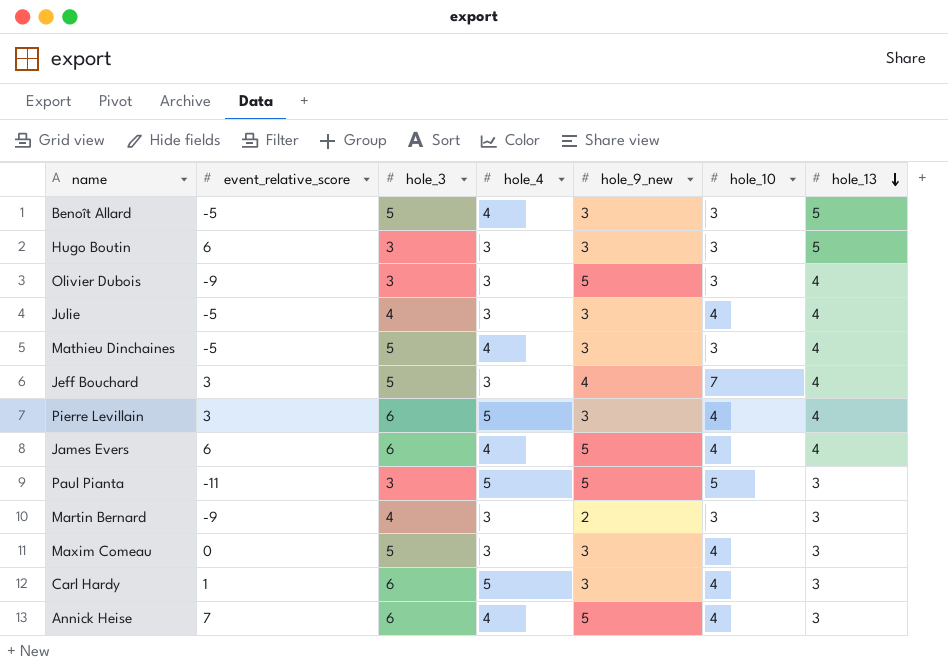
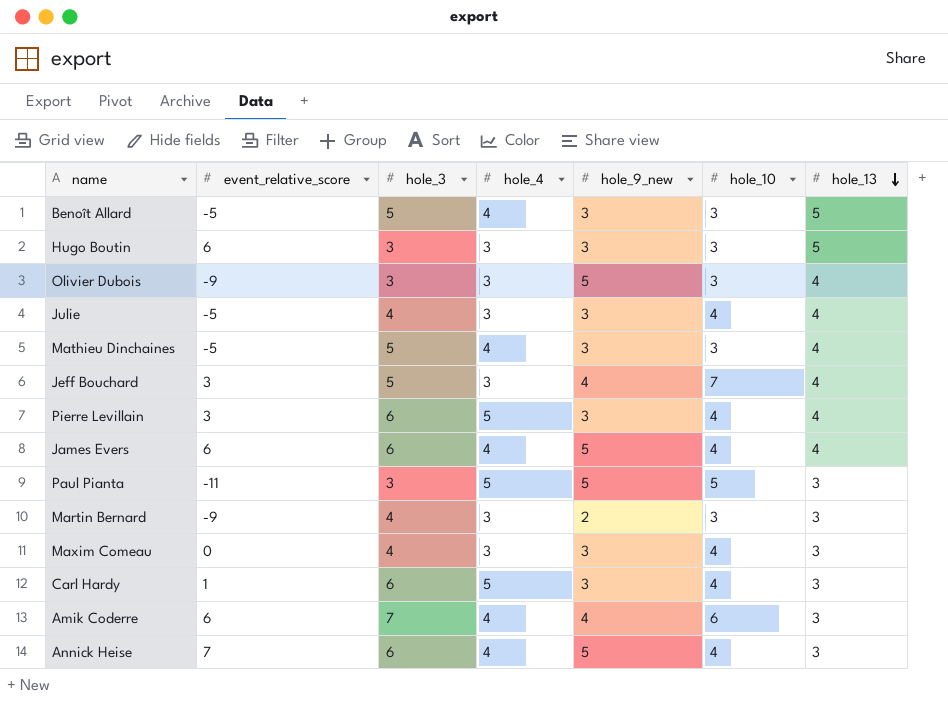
Maxim Comeau | hole_3: 5 -> 4
row Amik Coderre: none -> 6 | 7 | 4 | 4 | 6 | 3

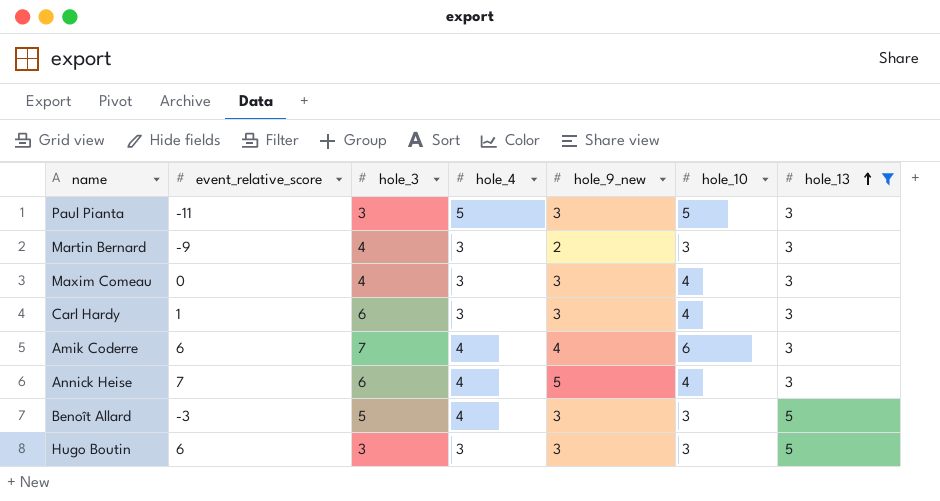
filter: none -> hole_13 != 4
row order: hole_13 descending -> hole_13 ascending
Paul Pianta | hole_9_new: 5 -> 3
Carl Hardy | hole_4: 5 -> 3
Benoît Allard | event_relative_score: -5 -> -3

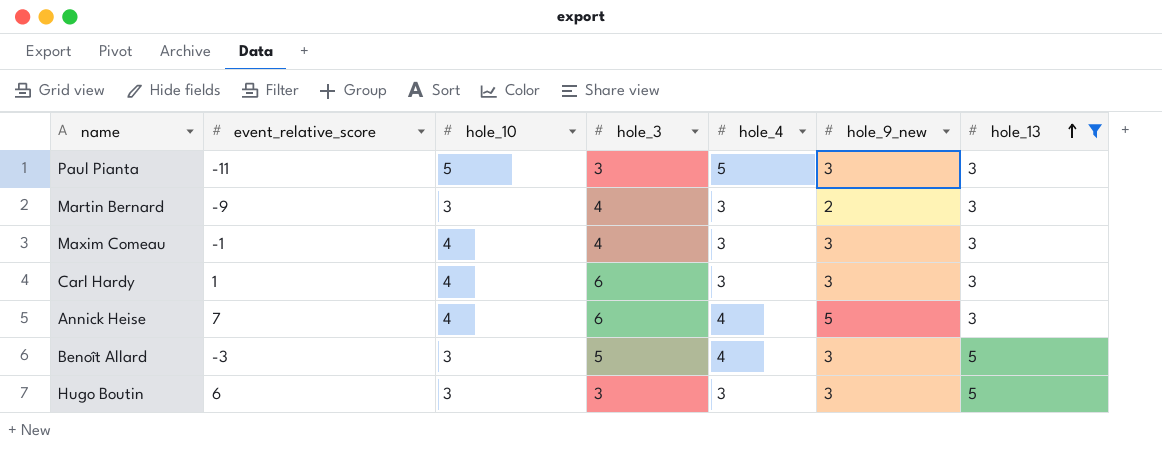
column hole_10 | position: 6 -> 3
row Amik Coderre: 6 | 7 | 4 | 4 | 6 | 3 -> none
Maxim Comeau | event_relative_score: 0 -> -1

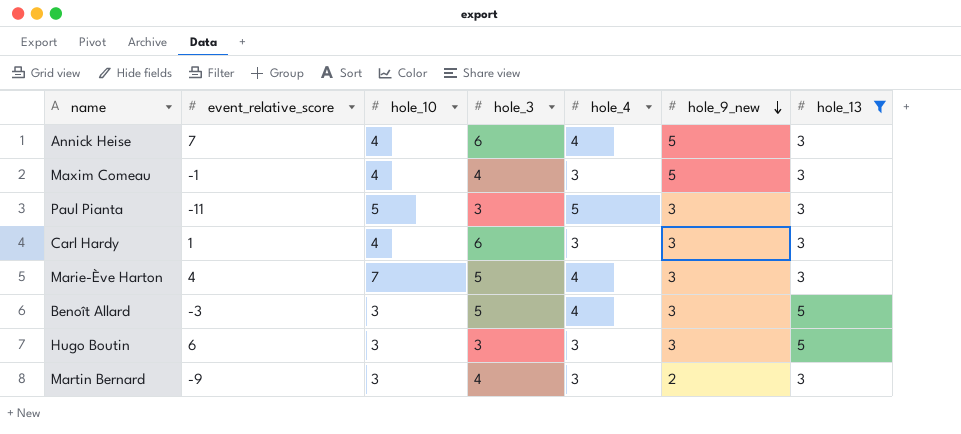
row order: hole_13 ascending -> hole_9_new descending
Maxim Comeau | hole_9_new: 3 -> 5
row Marie-Ève Harton: none -> 4 | 7 | 5 | 4 | 3 | 3

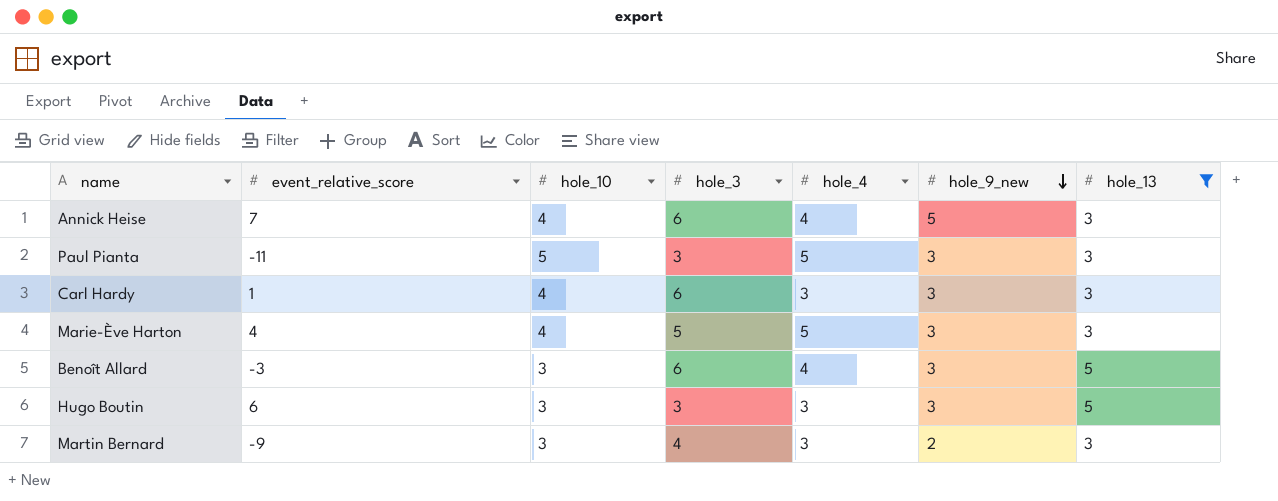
row Maxim Comeau: -1 | 4 | 4 | 3 | 5 | 3 -> none
Marie-Ève Harton | hole_10: 7 -> 4
Marie-Ève Harton | hole_4: 4 -> 5
Benoît Allard | hole_3: 5 -> 6

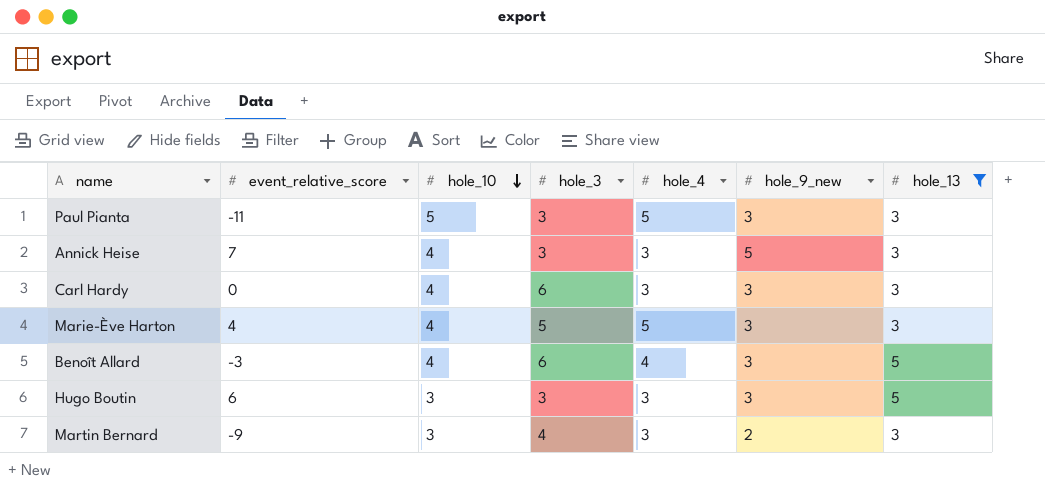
row order: hole_9_new descending -> hole_10 descending
Annick Heise | hole_3: 6 -> 3
Annick Heise | hole_4: 4 -> 3
Carl Hardy | event_relative_score: 1 -> 0
Benoît Allard | hole_10: 3 -> 4

